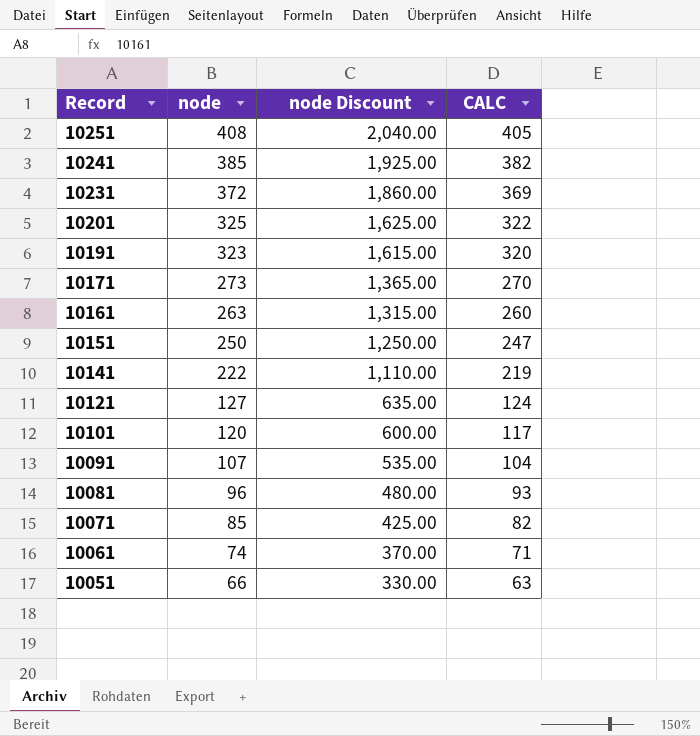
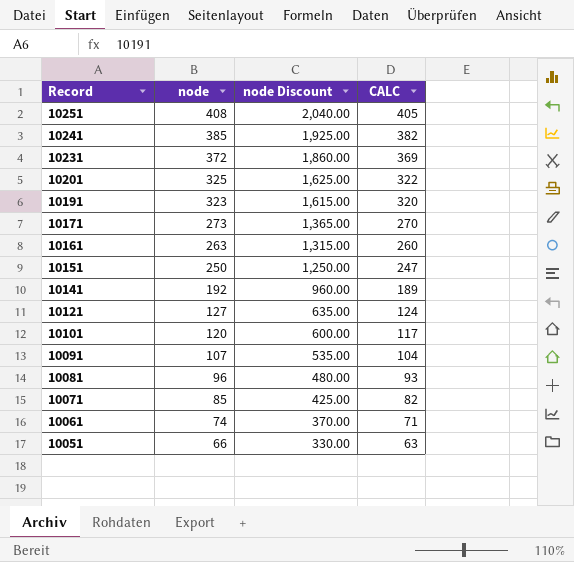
10141 | node: 222 -> 192
10141 | node Discount: 1,110.00 -> 960.00
10141 | CALC: 219 -> 189

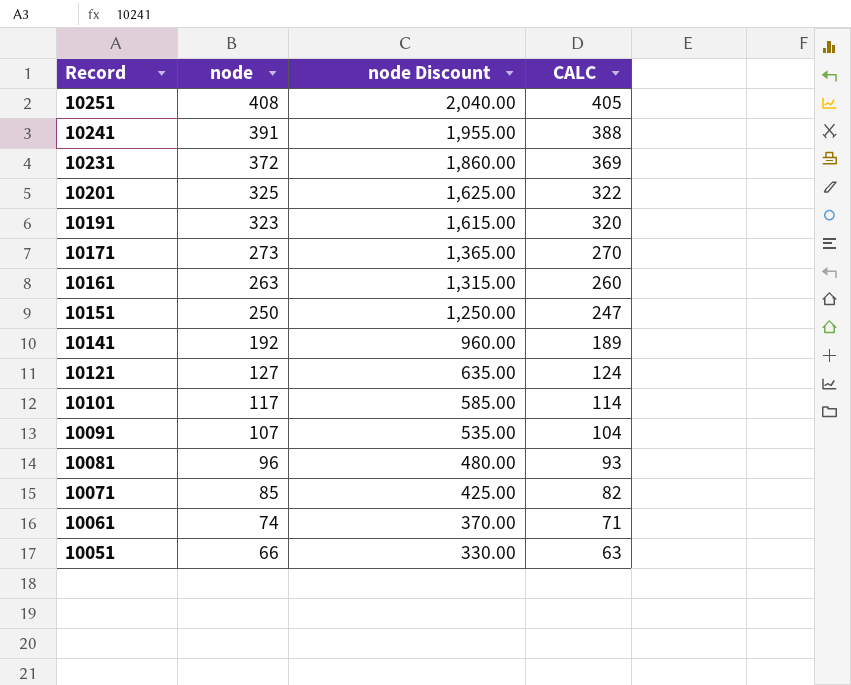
10241 | node: 385 -> 391
10241 | node Discount: 1,925.00 -> 1,955.00
10241 | CALC: 382 -> 388
10101 | node: 120 -> 117
10101 | node Discount: 600.00 -> 585.00
10101 | CALC: 117 -> 114

